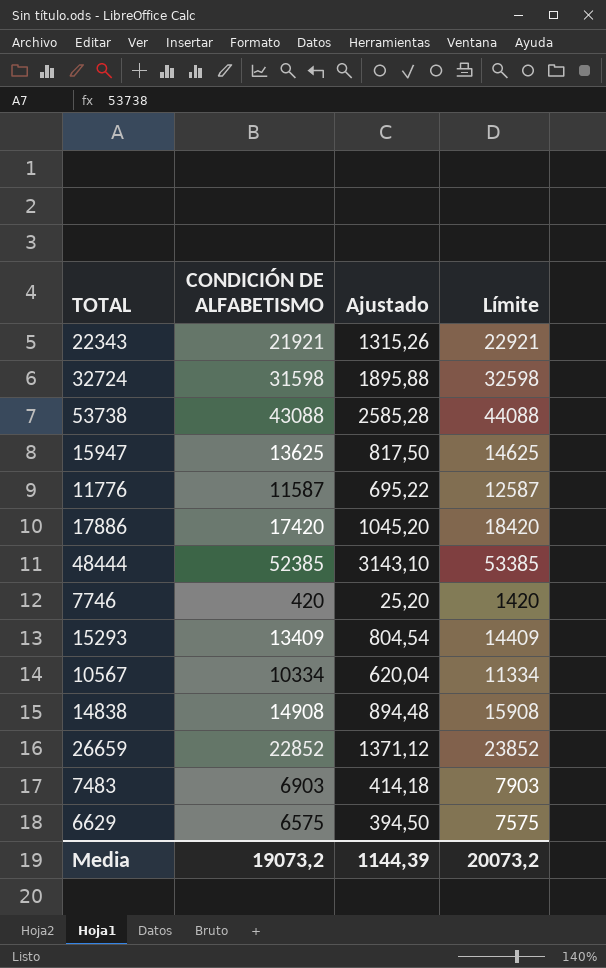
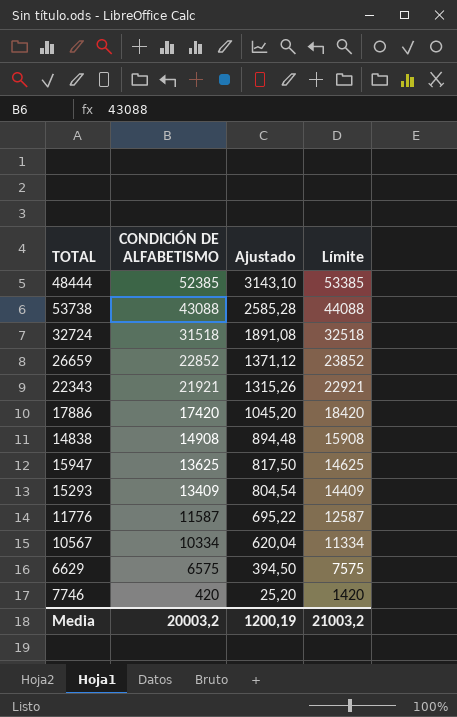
row order: none -> CONDICIÓN DE ALFABETISMO descending
row 7483: 6903 | 414,18 | 7903 -> none
32724 | CONDICIÓN DE ALFABETISMO: 31598 -> 31518
32724 | Ajustado: 1895,88 -> 1891,08
32724 | Límite: 32598 -> 32518
Media | CONDICIÓN DE ALFABETISMO: 19073,2 -> 20003,2
Media | Ajustado: 1144,39 -> 1200,19
Media | Límite: 20073,2 -> 21003,2

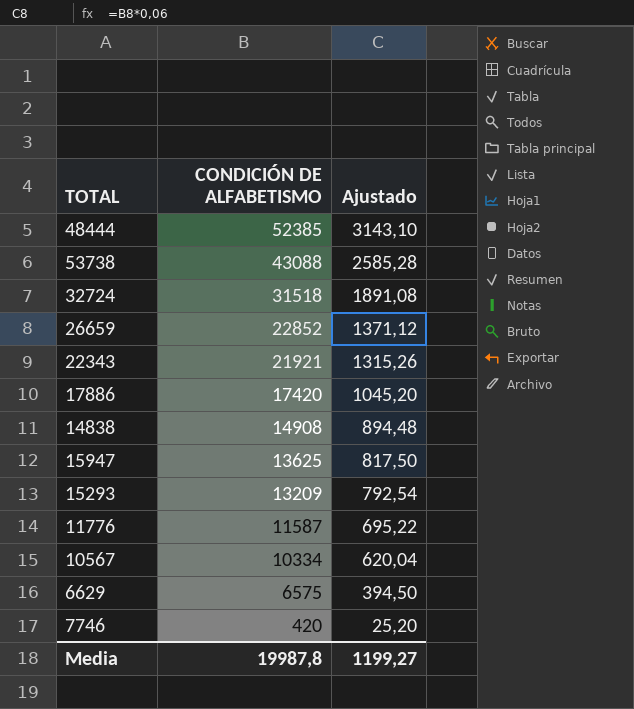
column Límite | formula: [CONDICIÓN DE ALFABETISMO] + 1000 -> none
15293 | CONDICIÓN DE ALFABETISMO: 13409 -> 13209
15293 | Ajustado: 804,54 -> 792,54
Media | CONDICIÓN DE ALFABETISMO: 20003,2 -> 19987,8
Media | Ajustado: 1200,19 -> 1199,27

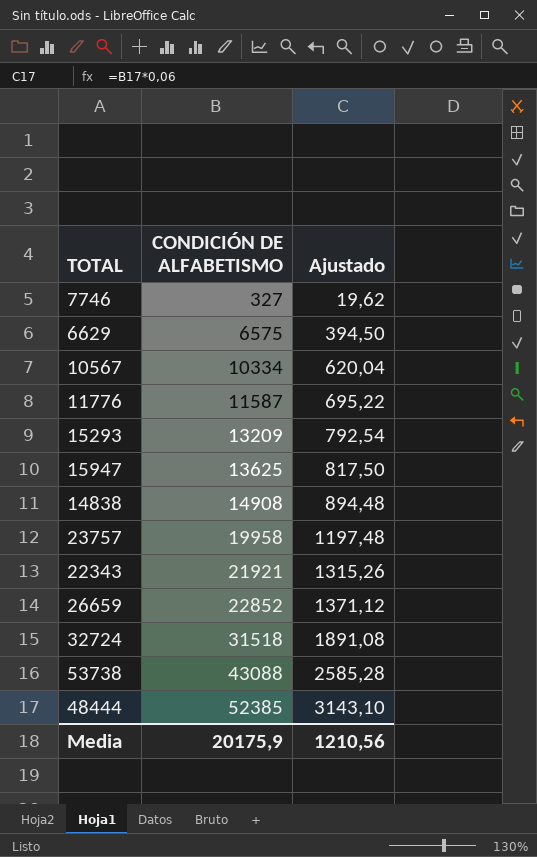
row order: CONDICIÓN DE ALFABETISMO descending -> CONDICIÓN DE ALFABETISMO ascending
row 17886: 17420 | 1045,20 -> none
7746 | CONDICIÓN DE ALFABETISMO: 420 -> 327
7746 | Ajustado: 25,20 -> 19,62
row 23757: none -> 19958 | 1197,48
Media | CONDICIÓN DE ALFABETISMO: 19987,8 -> 20175,9
Media | Ajustado: 1199,27 -> 1210,56

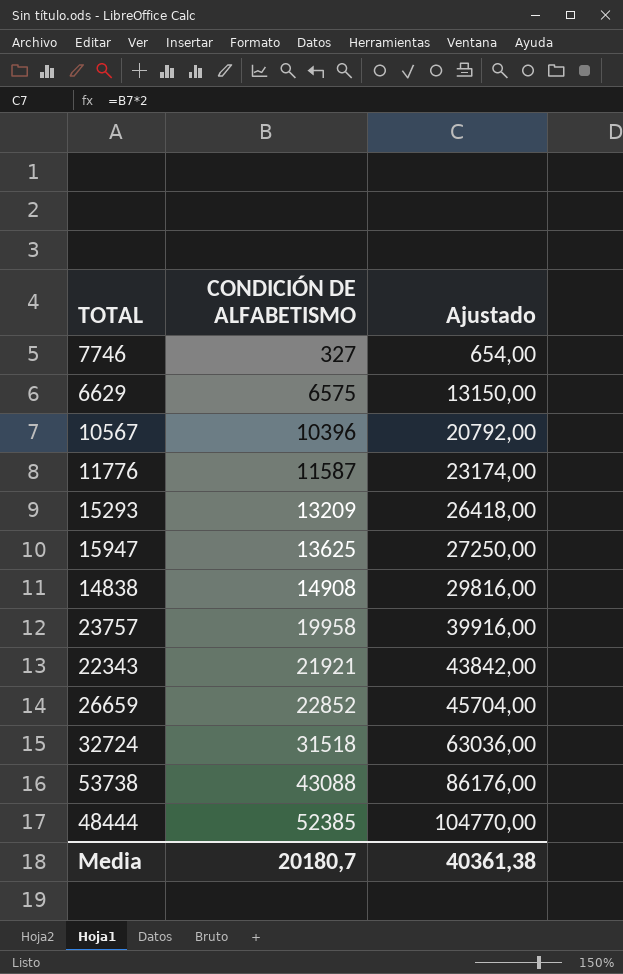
column Ajustado | formula: [CONDICIÓN DE ALFABETISMO] * 0,06 -> [CONDICIÓN DE ALFABETISMO] * 2
10567 | CONDICIÓN DE ALFABETISMO: 10334 -> 10396
Media | CONDICIÓN DE ALFABETISMO: 20175,9 -> 20180,7
Media | Ajustado: 1210,56 -> 40361,38

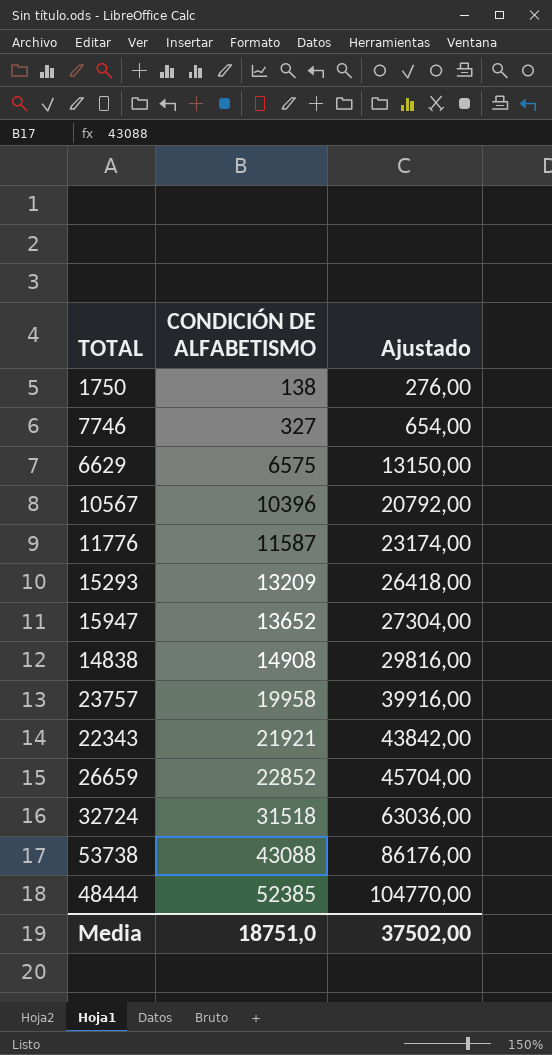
row 1750: none -> 138 | 276,00
15947 | CONDICIÓN DE ALFABETISMO: 13625 -> 13652
15947 | Ajustado: 27250,00 -> 27304,00
Media | CONDICIÓN DE ALFABETISMO: 20180,7 -> 18751,0
Media | Ajustado: 40361,38 -> 37502,00

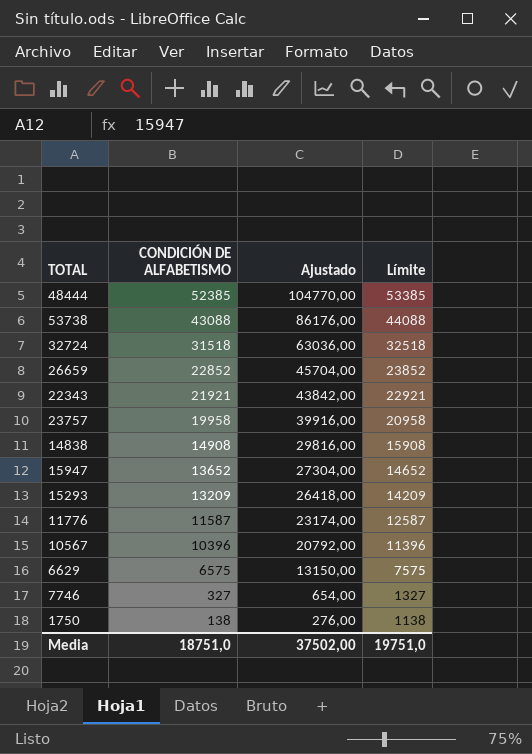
row order: CONDICIÓN DE ALFABETISMO ascending -> CONDICIÓN DE ALFABETISMO descending
column Límite | formula: none -> [CONDICIÓN DE ALFABETISMO] + 1000

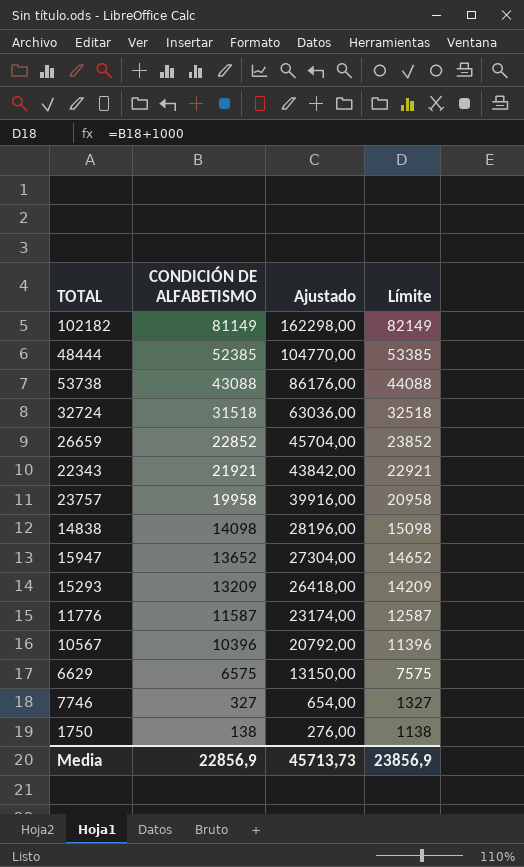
row 102182: none -> 81149 | 162298,00 | 82149
14838 | CONDICIÓN DE ALFABETISMO: 14908 -> 14098
14838 | Ajustado: 29816,00 -> 28196,00
14838 | Límite: 15908 -> 15098
Media | CONDICIÓN DE ALFABETISMO: 18751,0 -> 22856,9
Media | Ajustado: 37502,00 -> 45713,73
Media | Límite: 19751,0 -> 23856,9

